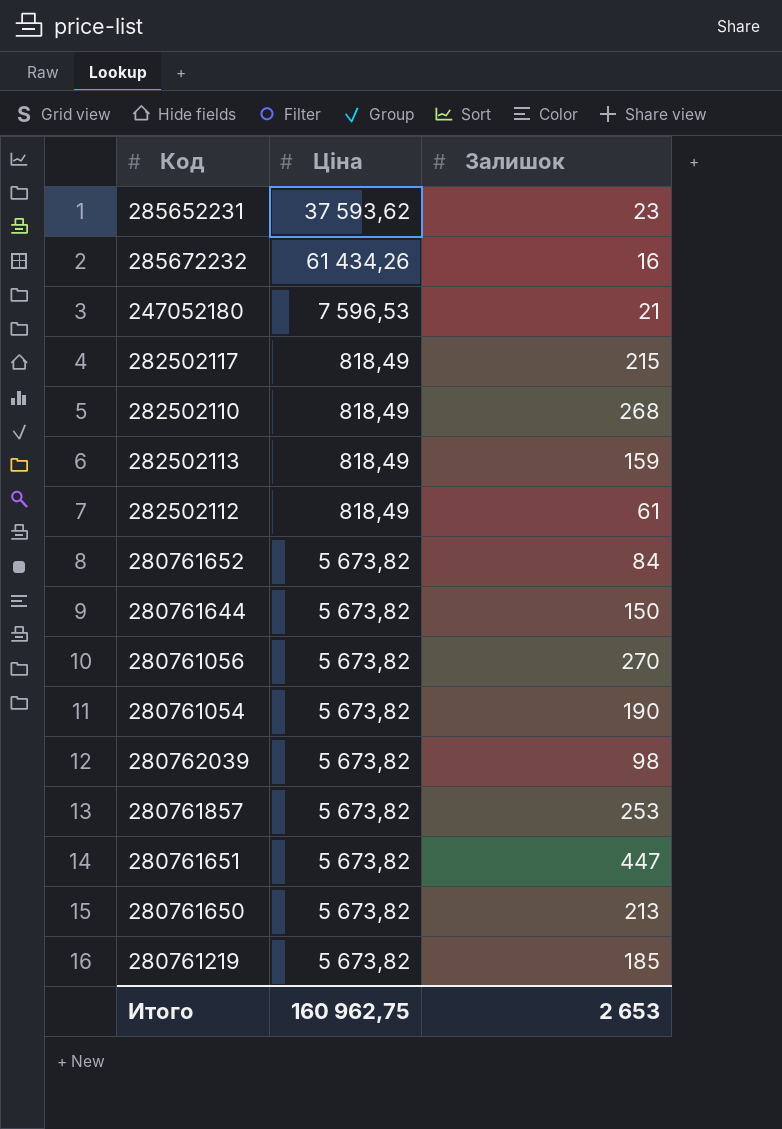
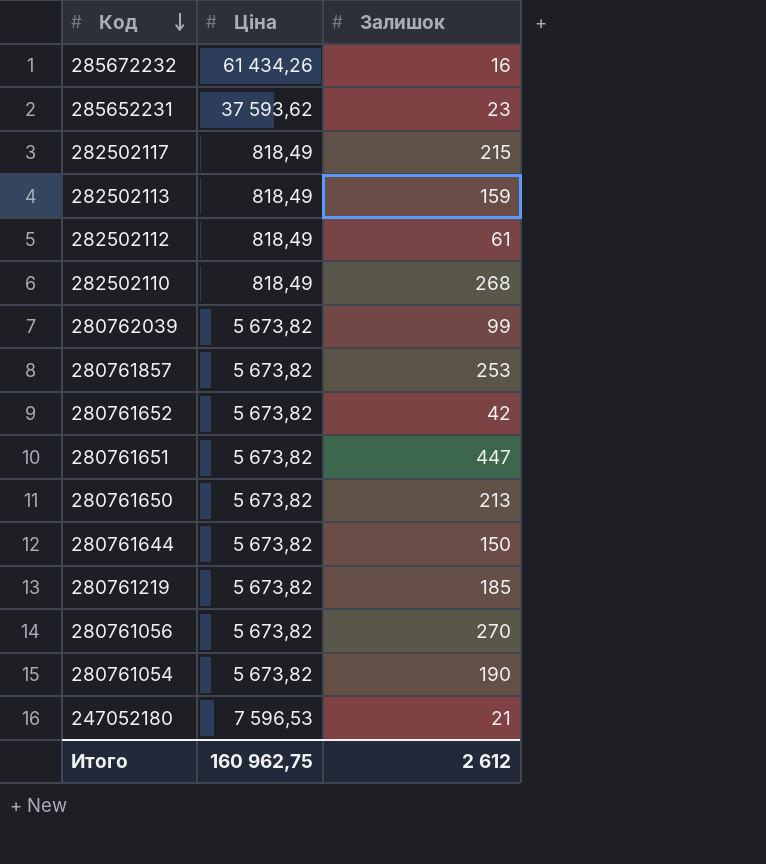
row order: none -> Код descending
280762039 | Залишок: 98 -> 99
280761652 | Залишок: 84 -> 42
Итого | Залишок: 2 653 -> 2 612

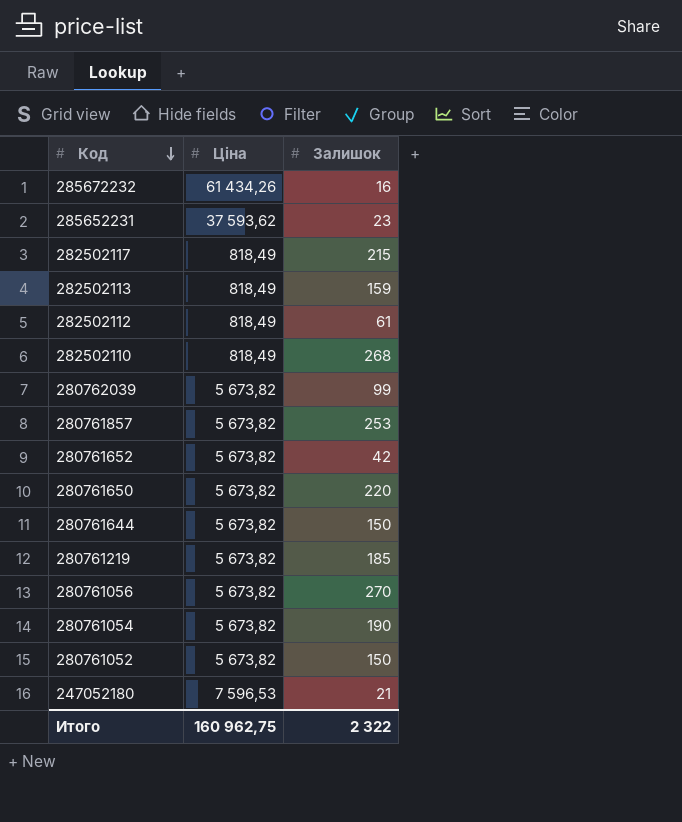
row 280761651: 5 673,82 | 447 -> none
280761650 | Залишок: 213 -> 220
row 280761052: none -> 5 673,82 | 150
Итого | Залишок: 2 612 -> 2 322

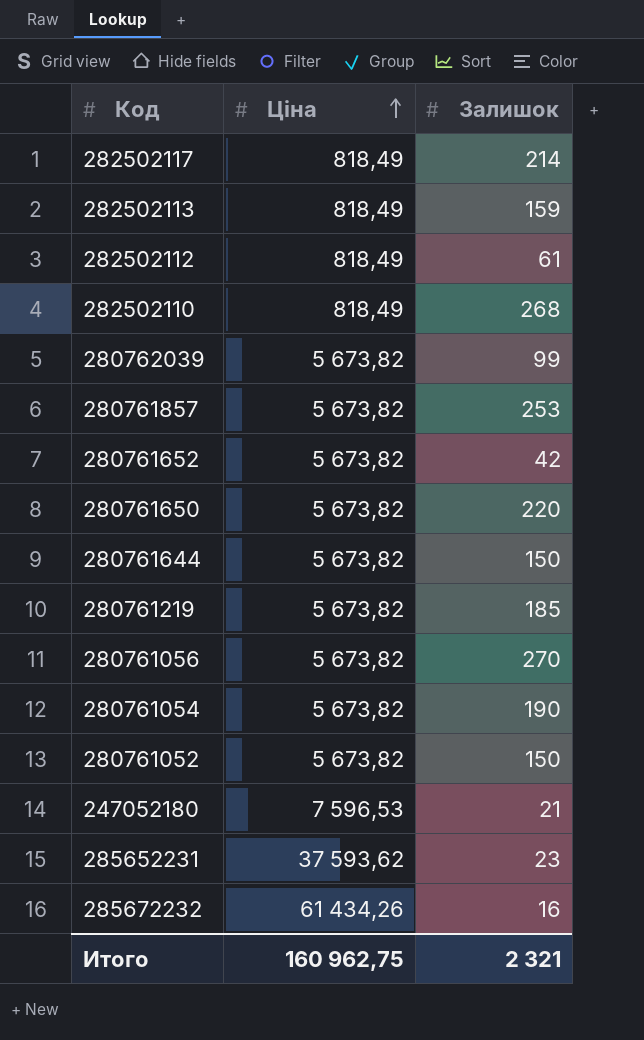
row order: Код descending -> Ціна ascending
282502117 | Залишок: 215 -> 214
Итого | Залишок: 2 322 -> 2 321

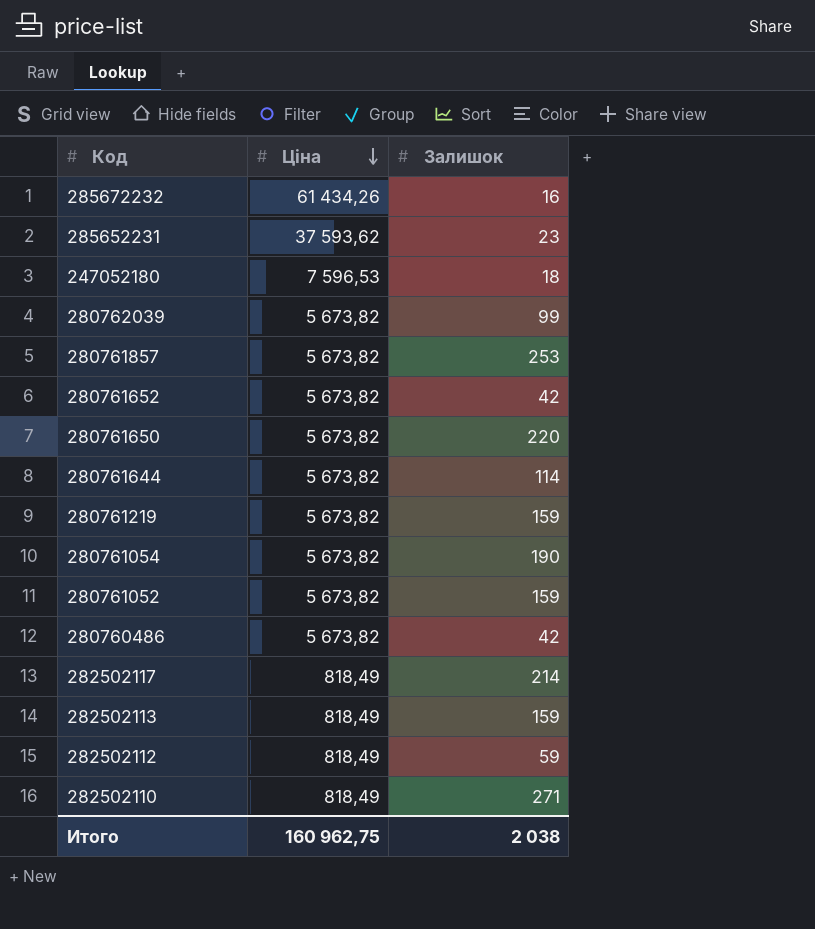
row order: Ціна ascending -> Ціна descending
row 280761056: 5 673,82 | 270 -> none
247052180 | Залишок: 21 -> 18
280761644 | Залишок: 150 -> 114
280761219 | Залишок: 185 -> 159
280761052 | Залишок: 150 -> 159
row 280760486: none -> 5 673,82 | 42
282502112 | Залишок: 61 -> 59
282502110 | Залишок: 268 -> 271
Итого | Залишок: 2 321 -> 2 038

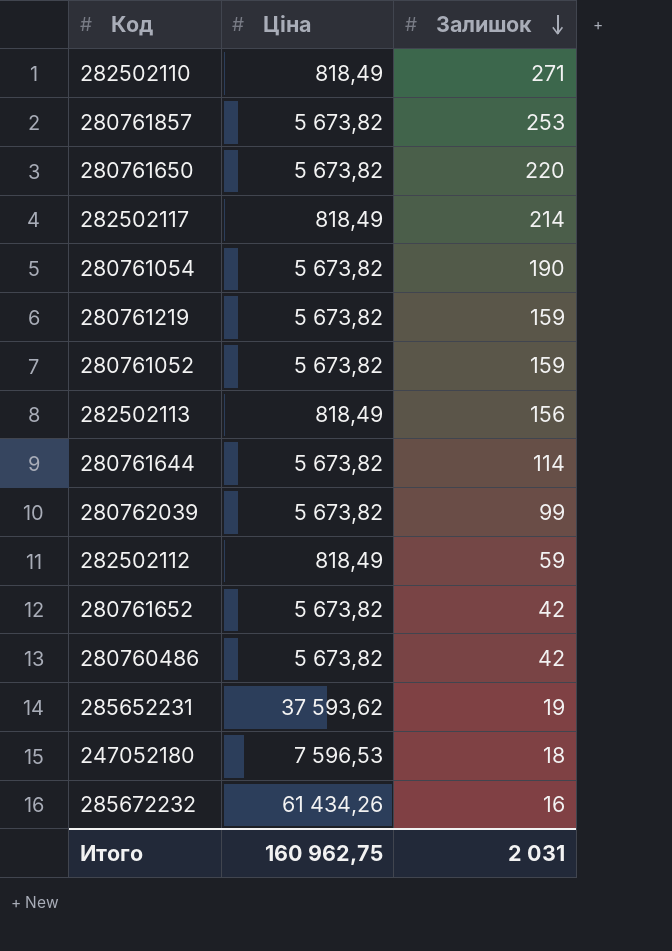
row order: Ціна descending -> Залишок descending
282502113 | Залишок: 159 -> 156
285652231 | Залишок: 23 -> 19
Итого | Залишок: 2 038 -> 2 031

